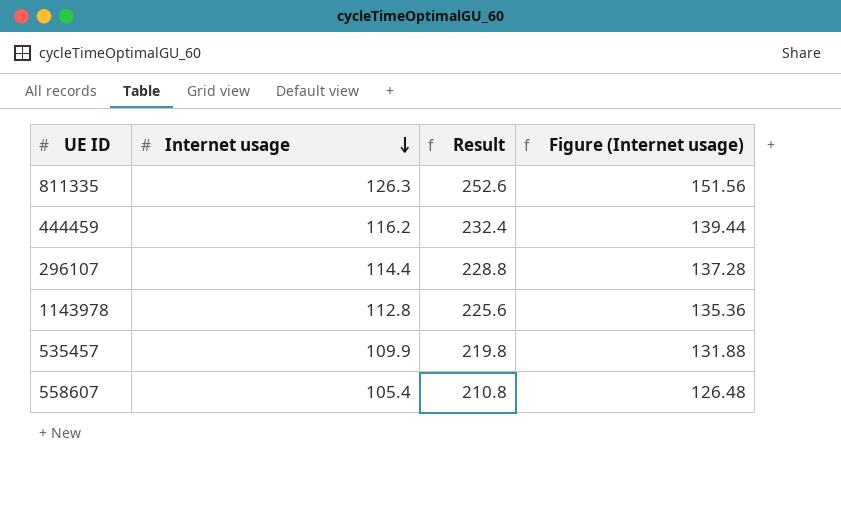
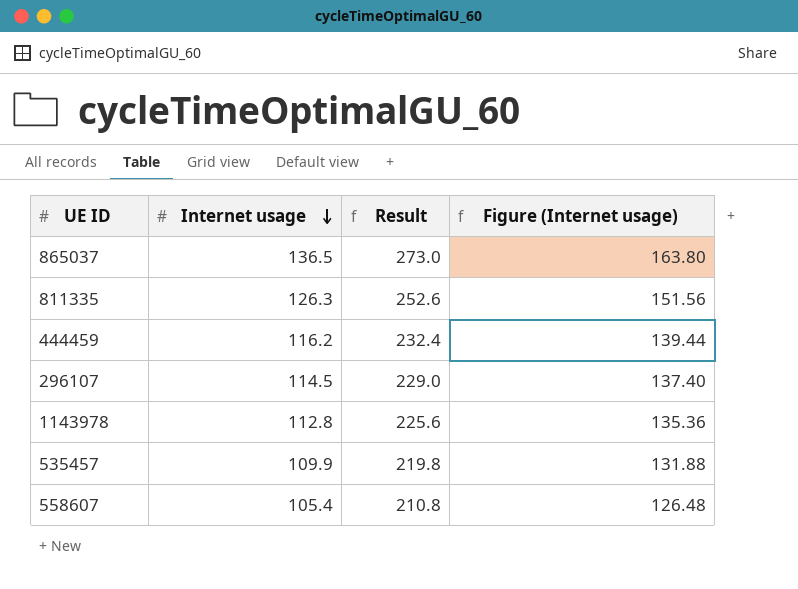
row 865037: none -> 136.5 | 273.0 | 163.80
296107 | Internet usage: 114.4 -> 114.5
296107 | Result: 228.8 -> 229.0
296107 | Figure (Internet usage): 137.28 -> 137.40

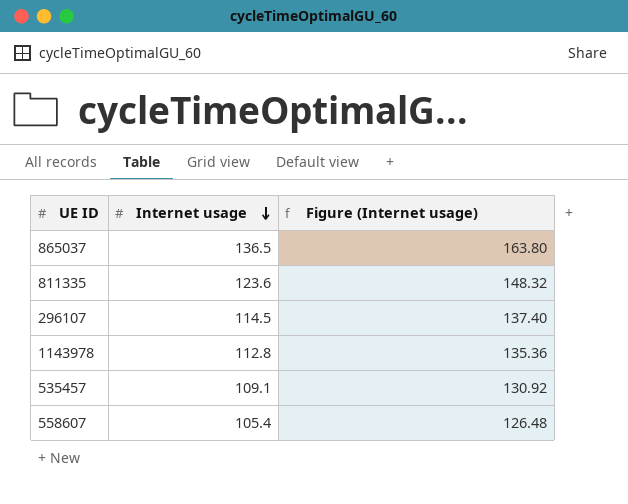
column Result | formula: [Internet usage] * 2 -> none
row 444459: 116.2 | 232.4 | 139.44 -> none
811335 | Internet usage: 126.3 -> 123.6
811335 | Figure (Internet usage): 151.56 -> 148.32
535457 | Internet usage: 109.9 -> 109.1
535457 | Figure (Internet usage): 131.88 -> 130.92

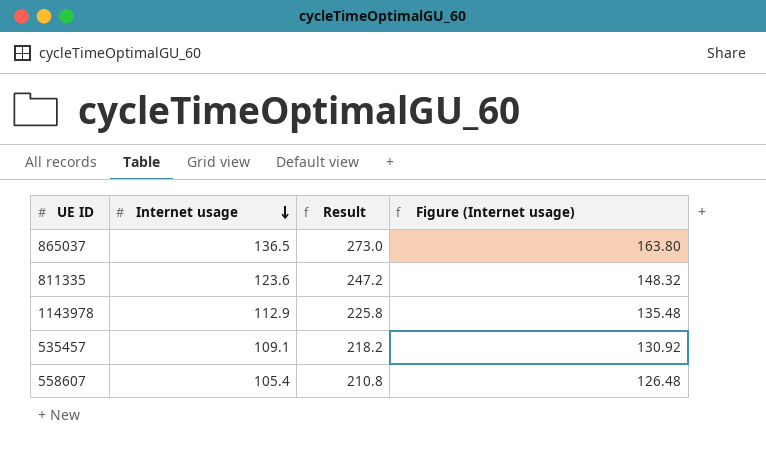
column Result | formula: none -> [Internet usage] * 2
row 296107: 114.5 | 137.40 -> none
1143978 | Internet usage: 112.8 -> 112.9
1143978 | Figure (Internet usage): 135.36 -> 135.48

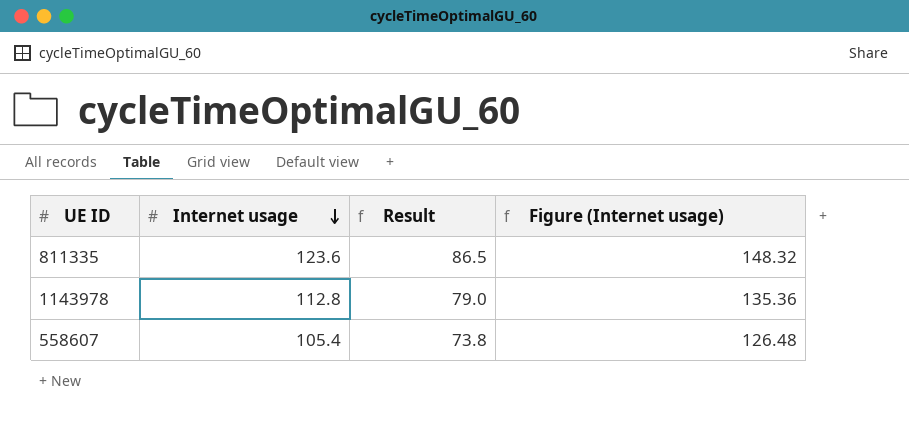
column Result | formula: [Internet usage] * 2 -> [Internet usage] * 0.7
row 865037: 136.5 | 273.0 | 163.80 -> none
row 535457: 109.1 | 218.2 | 130.92 -> none
1143978 | Internet usage: 112.9 -> 112.8
1143978 | Figure (Internet usage): 135.48 -> 135.36

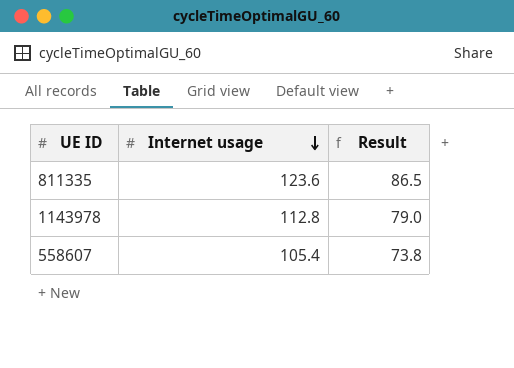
column Figure (Internet usage) | formula: [Internet usage] * 1.2 -> none

